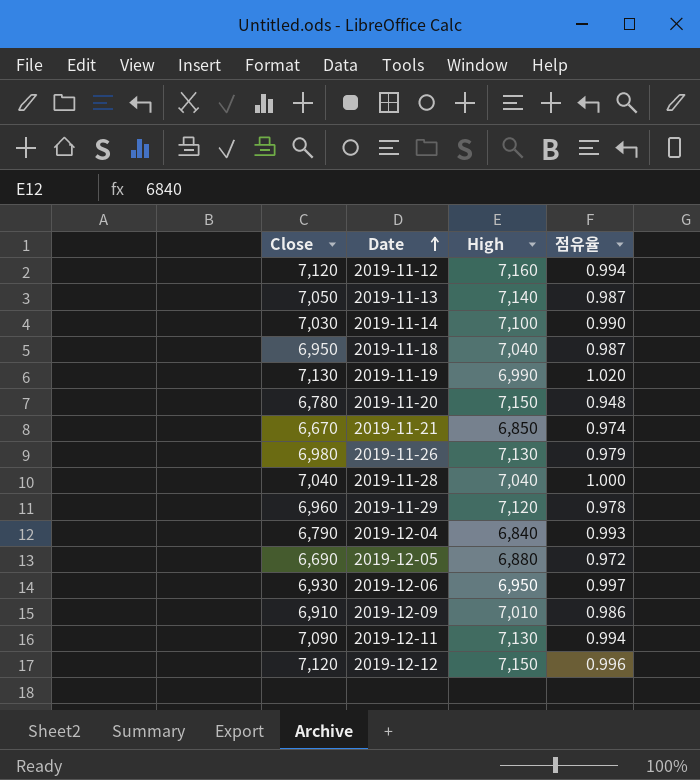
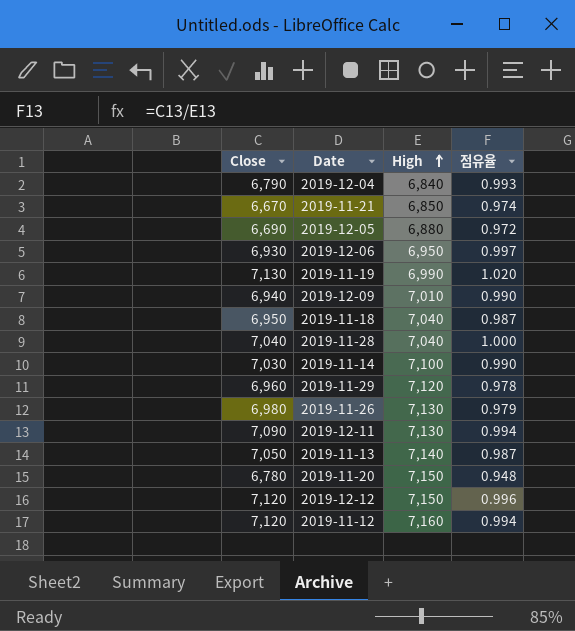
row order: Date ascending -> High ascending
2019-12-09 | Close: 6,910 -> 6,940
2019-12-09 | 점유율: 0.986 -> 0.990

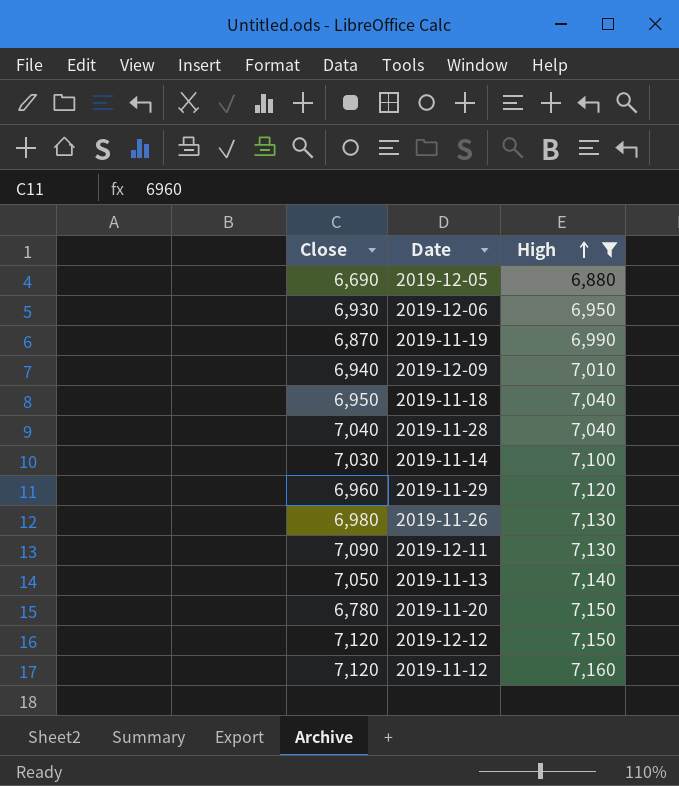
filter: none -> High >= 6,880
column 점유율 | formula: [Close] / [High] -> none
2019-11-19 | Close: 7,130 -> 6,870

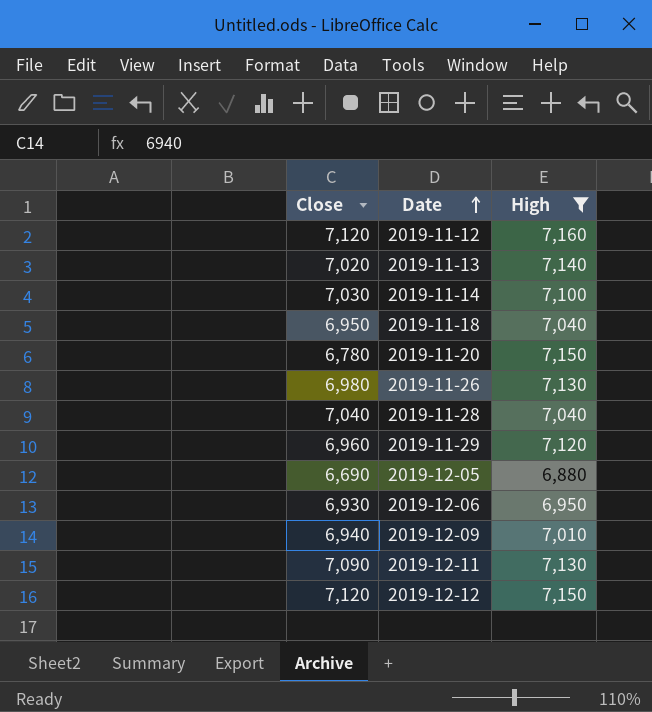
row order: High ascending -> Date ascending
row 2019-11-19: 6,870 | 6,990 -> none
2019-11-13 | Close: 7,050 -> 7,020

